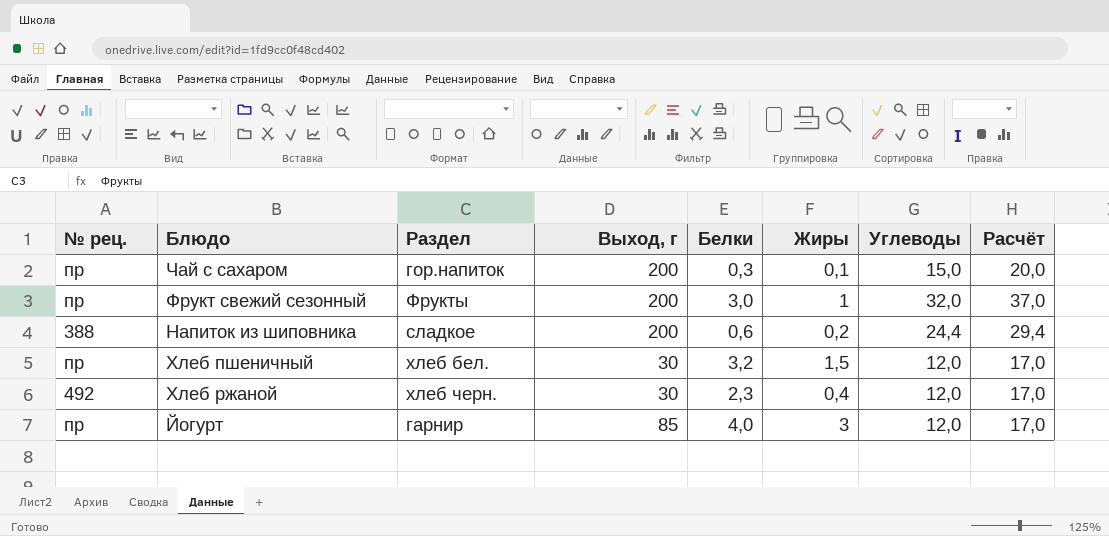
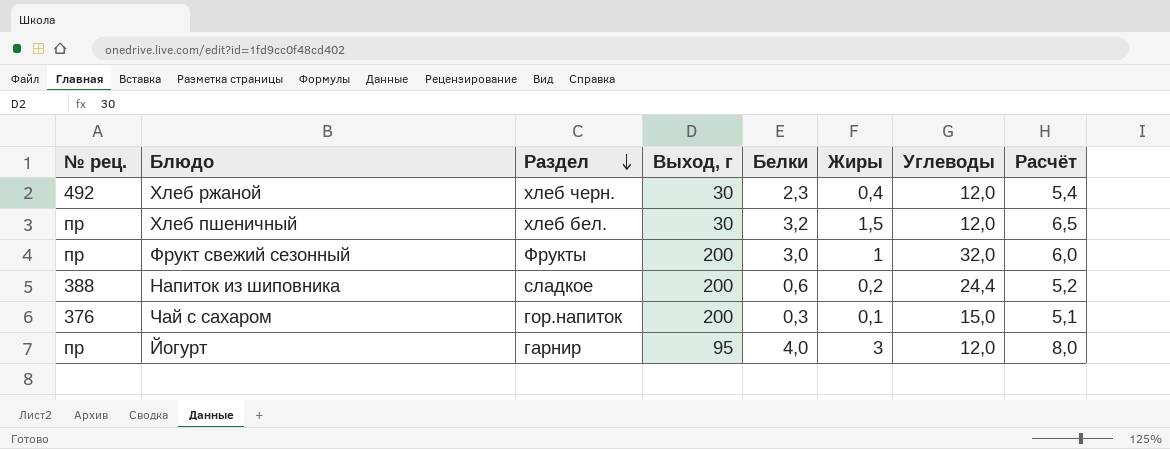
row order: none -> Раздел descending
column Расчёт | formula: [Углеводы] + 5 -> [Жиры] + 5
Чай с сахаром | № рец.: пр -> 376
Йогурт | Выход, г: 85 -> 95

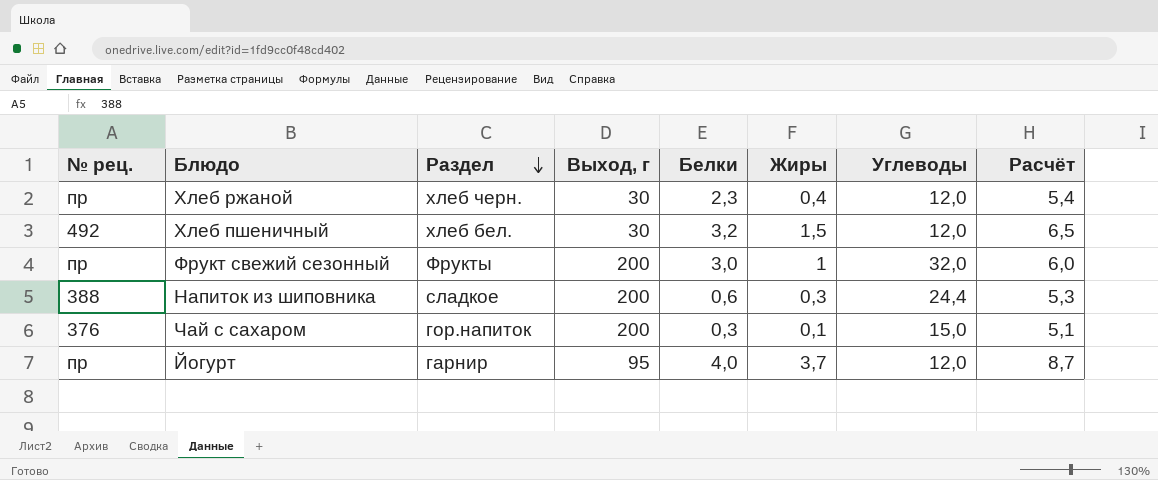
Хлеб ржаной | № рец.: 492 -> пр
Хлеб пшеничный | № рец.: пр -> 492
Напиток из шиповника | Жиры: 0,2 -> 0,3
Напиток из шиповника | Расчёт: 5,2 -> 5,3
Йогурт | Жиры: 3 -> 3,7
Йогурт | Расчёт: 8,0 -> 8,7

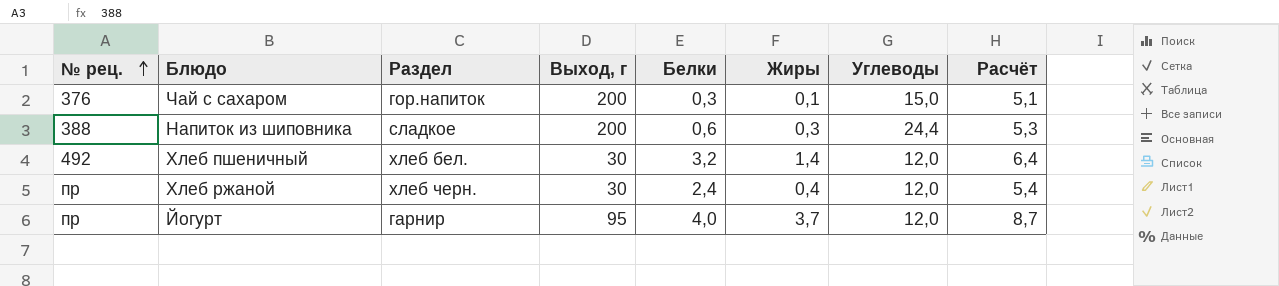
row order: Раздел descending -> № рец. ascending
row Фрукт свежий сезонный: пр | Фрукты | 200 | 3,0 | 1 | 32,0 | 6,0 -> none
Хлеб пшеничный | Жиры: 1,5 -> 1,4
Хлеб пшеничный | Расчёт: 6,5 -> 6,4
Хлеб ржаной | Белки: 2,3 -> 2,4

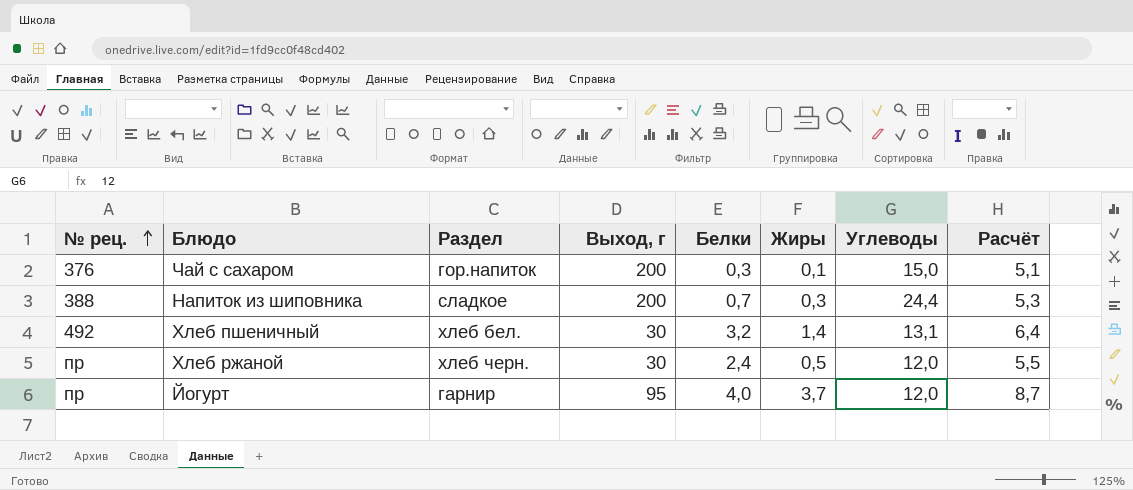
Напиток из шиповника | Белки: 0,6 -> 0,7
Хлеб пшеничный | Углеводы: 12,0 -> 13,1
Хлеб ржаной | Жиры: 0,4 -> 0,5
Хлеб ржаной | Расчёт: 5,4 -> 5,5

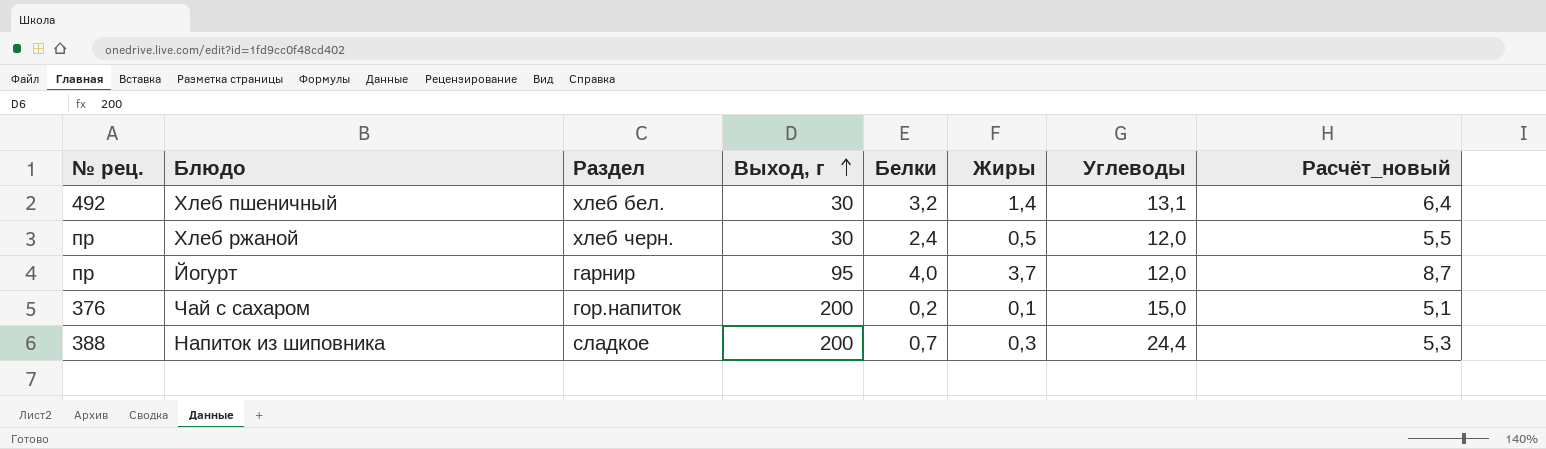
row order: № рец. ascending -> Выход, г ascending
column name: Расчёт -> Расчёт_новый
Чай с сахаром | Белки: 0,3 -> 0,2

